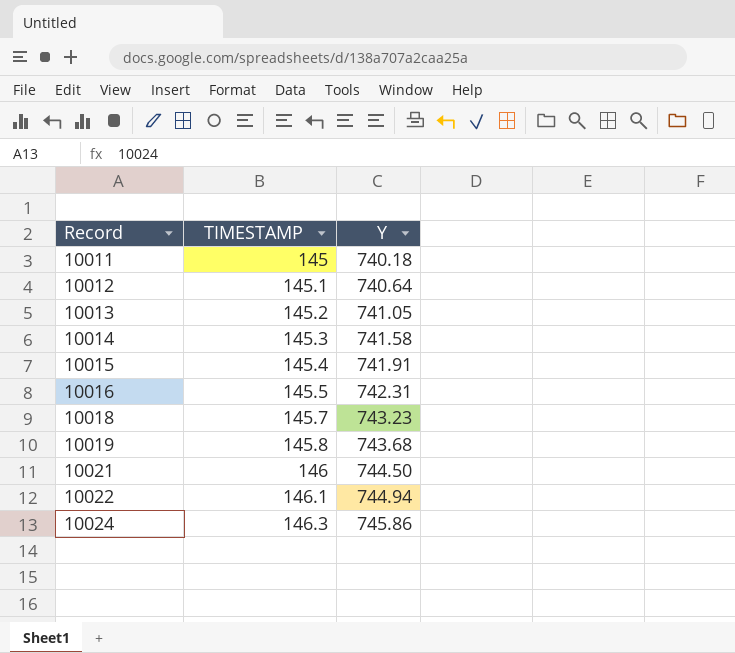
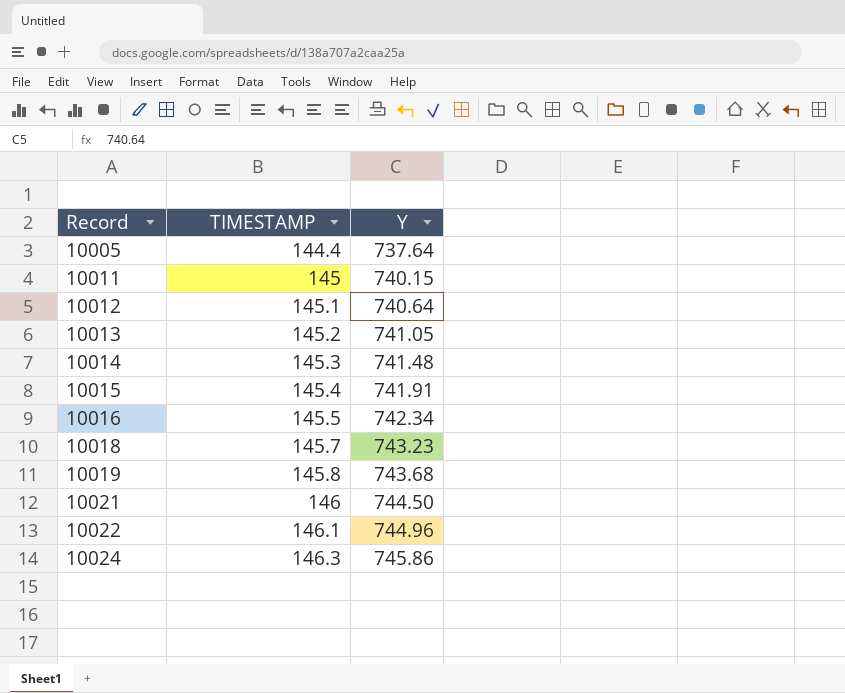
row 10005: none -> 144.4 | 737.64
10011 | Y: 740.18 -> 740.15
10014 | Y: 741.58 -> 741.48
10016 | Y: 742.31 -> 742.34
10022 | Y: 744.94 -> 744.96

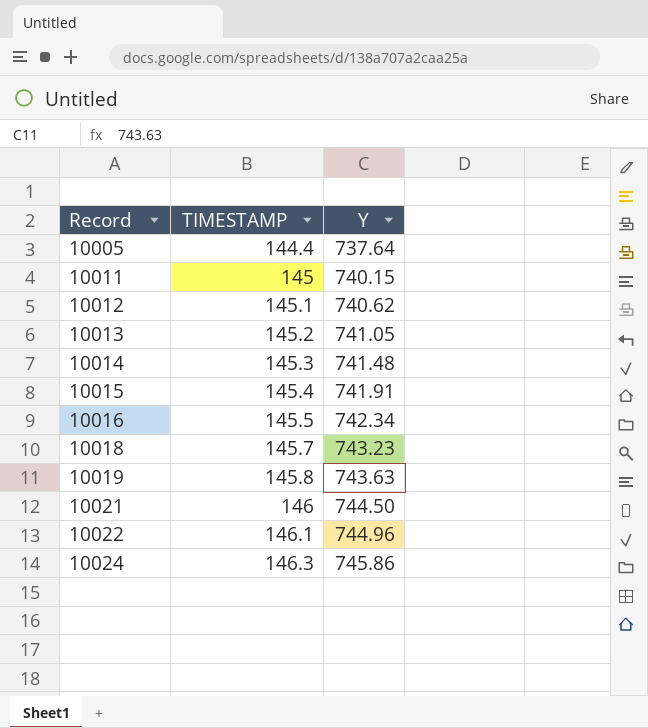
10012 | Y: 740.64 -> 740.62
10019 | Y: 743.68 -> 743.63

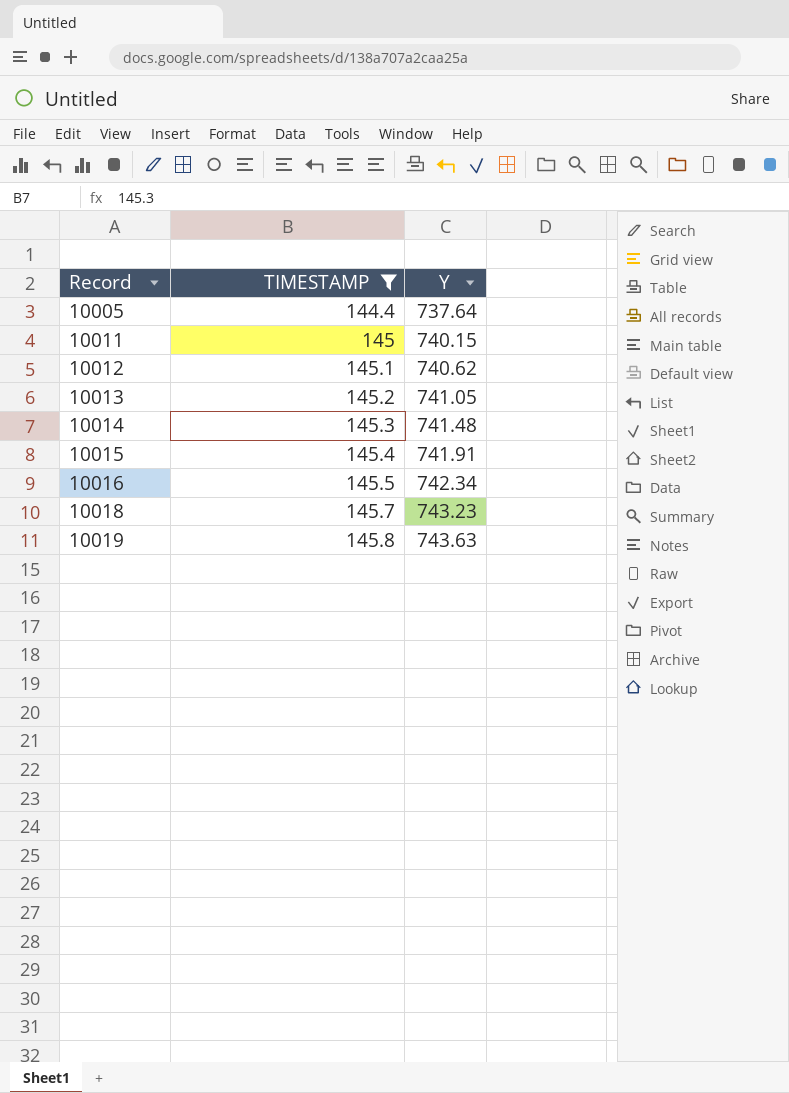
filter: none -> TIMESTAMP <= 145.8

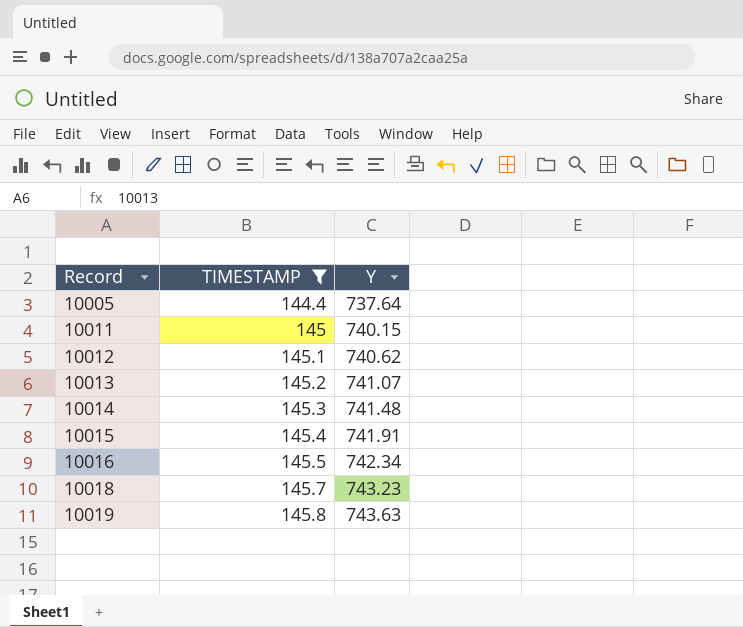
10013 | Y: 741.05 -> 741.07

